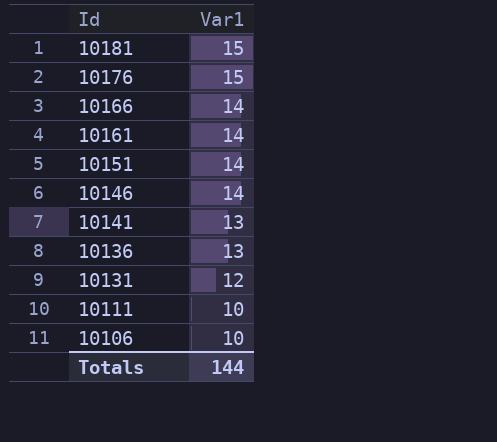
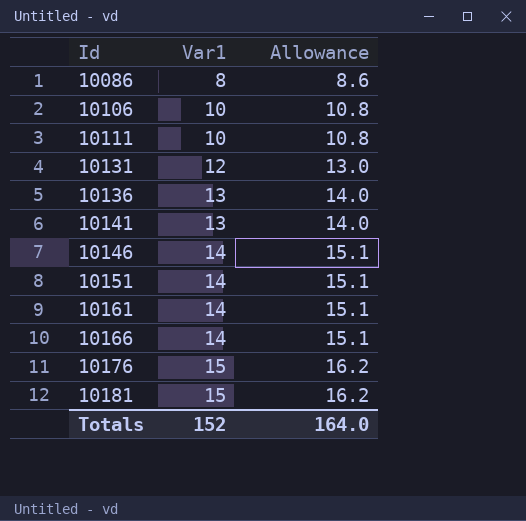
row order: Id descending -> Id ascending
column Allowance | formula: none -> [Var1] * 1.08
row 10086: none -> 8 | 8.6
Totals | Var1: 144 -> 152

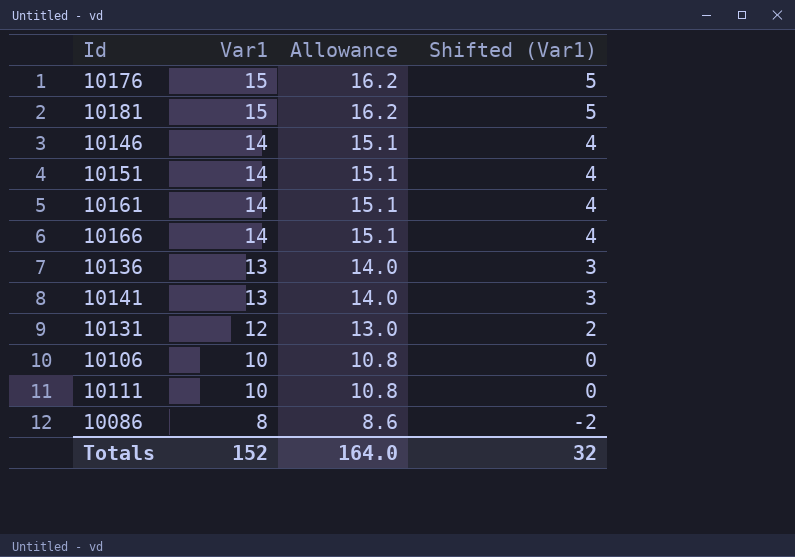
row order: Id ascending -> Var1 descending
column Shifted (Var1) | formula: none -> [Var1] - 10

